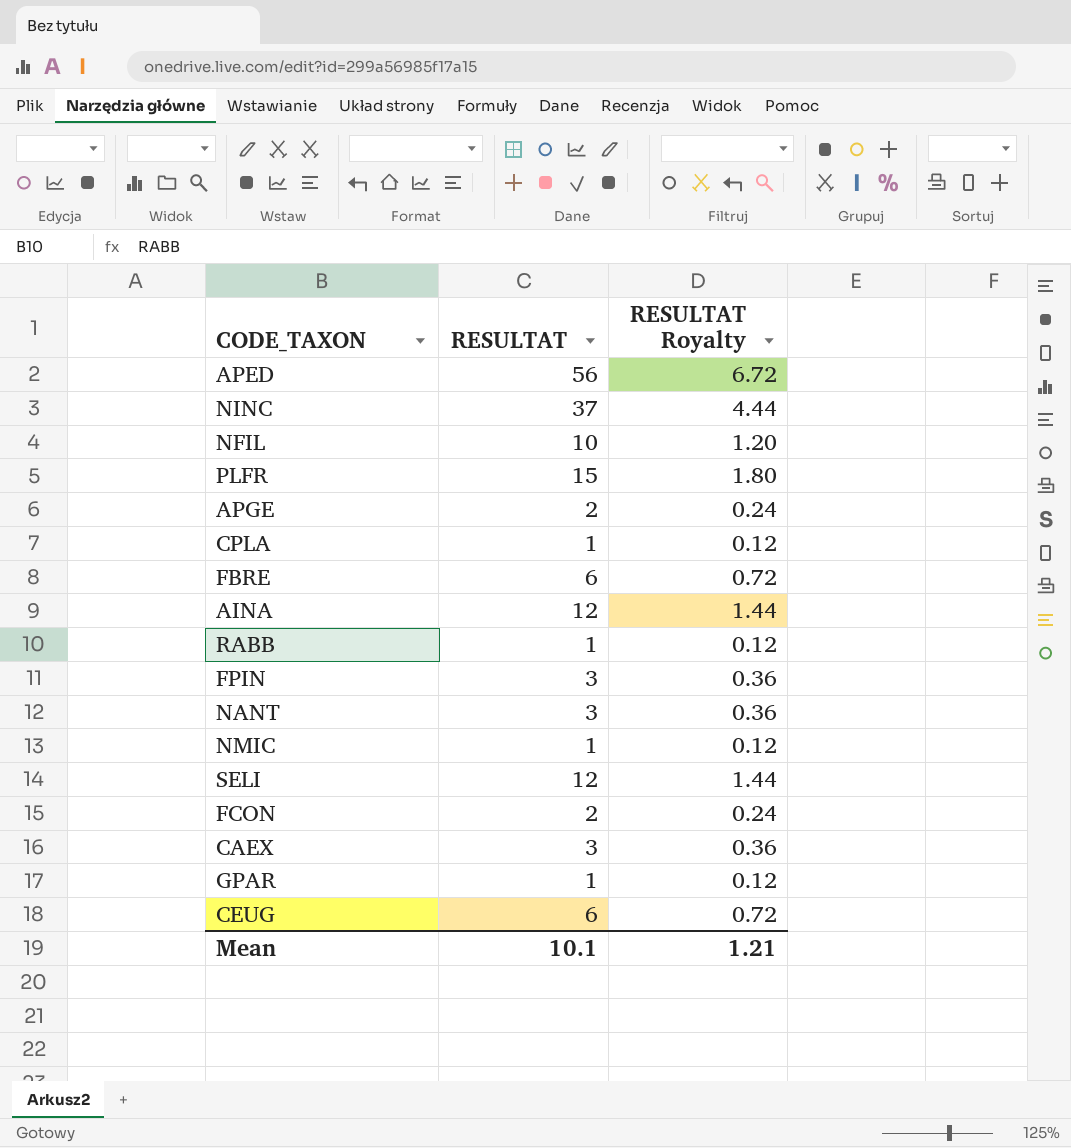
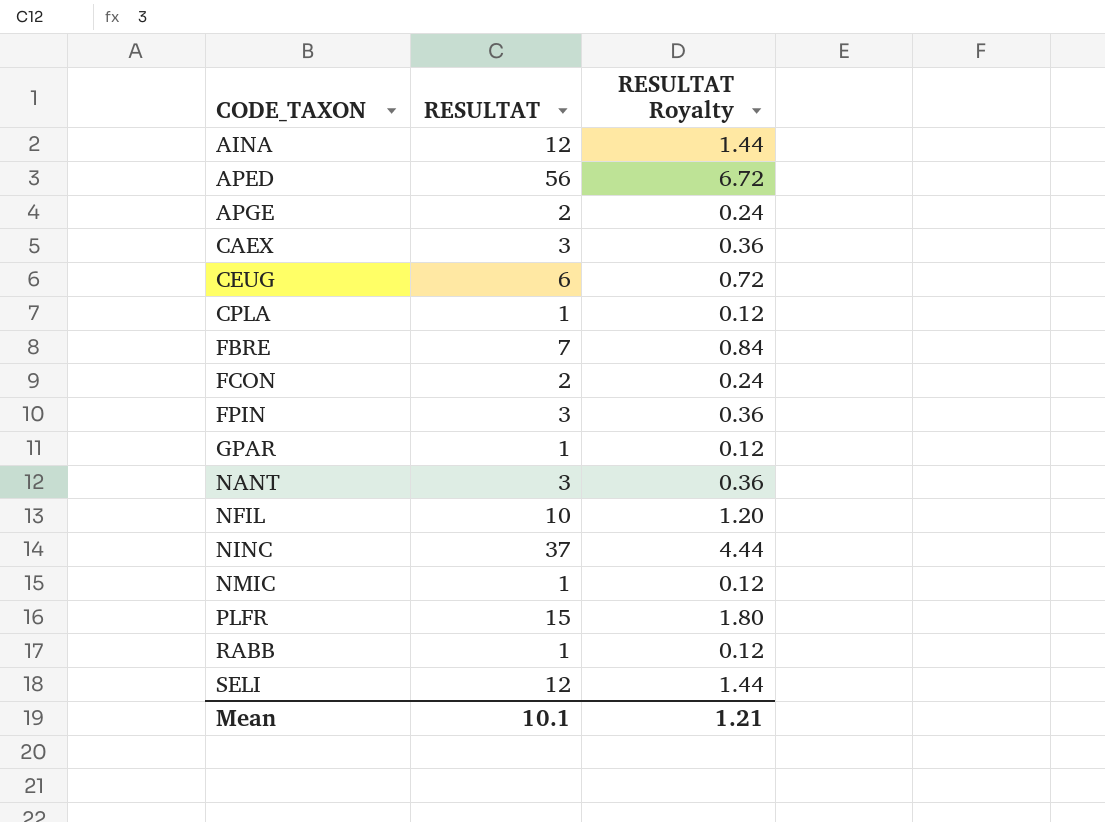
row order: none -> CODE_TAXON ascending
FBRE | RESULTAT: 6 -> 7
FBRE | RESULTAT Royalty: 0.72 -> 0.84

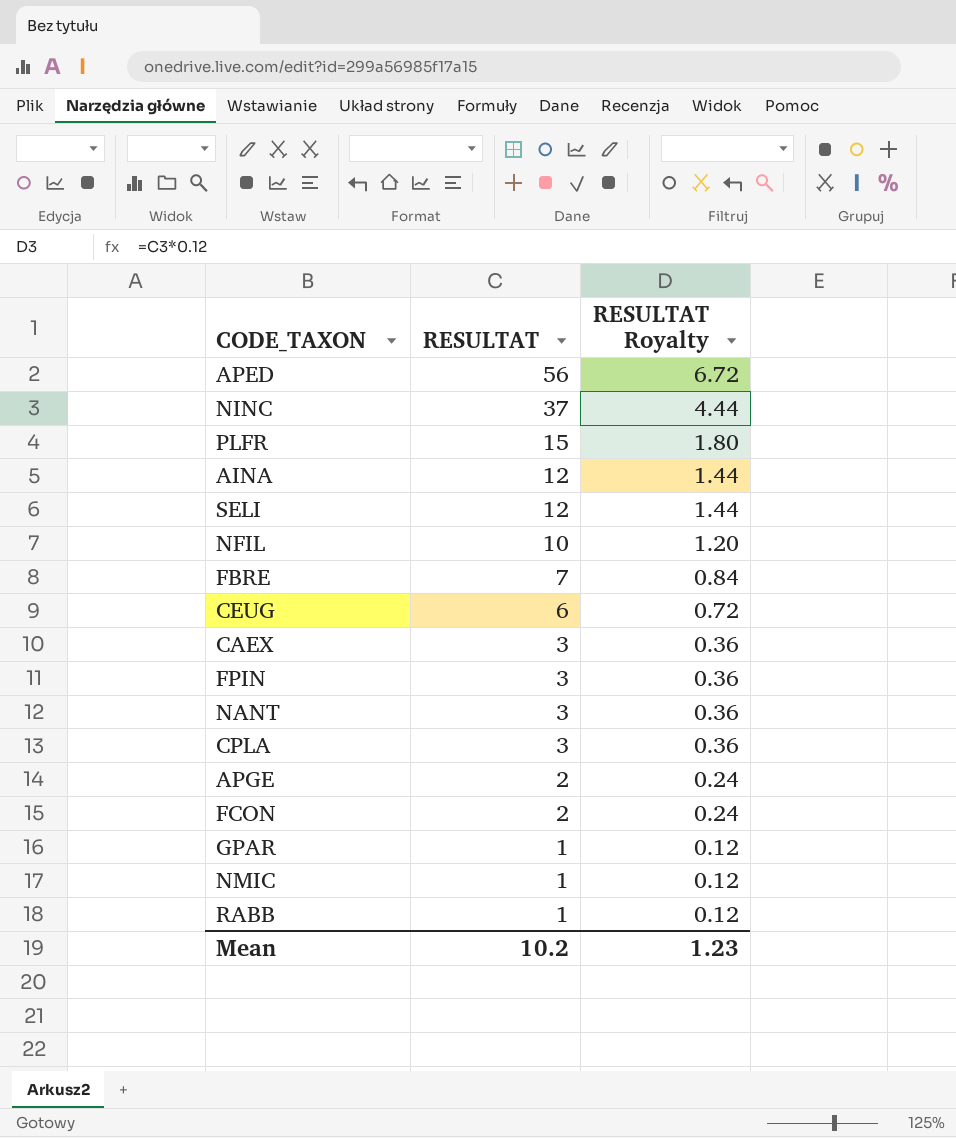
row order: CODE_TAXON ascending -> RESULTAT descending
CPLA | RESULTAT: 1 -> 3
CPLA | RESULTAT Royalty: 0.12 -> 0.36
Mean | RESULTAT: 10.1 -> 10.2
Mean | RESULTAT Royalty: 1.21 -> 1.23

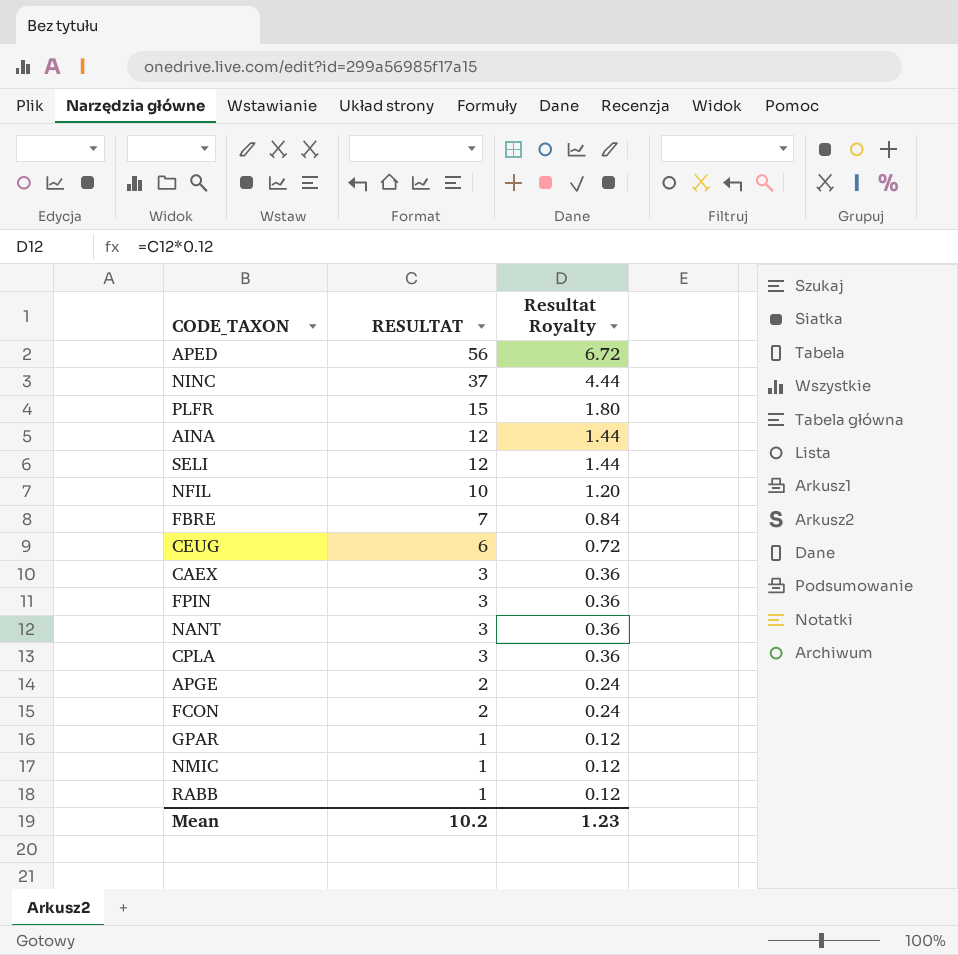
column name: RESULTAT Royalty -> Resultat Royalty

